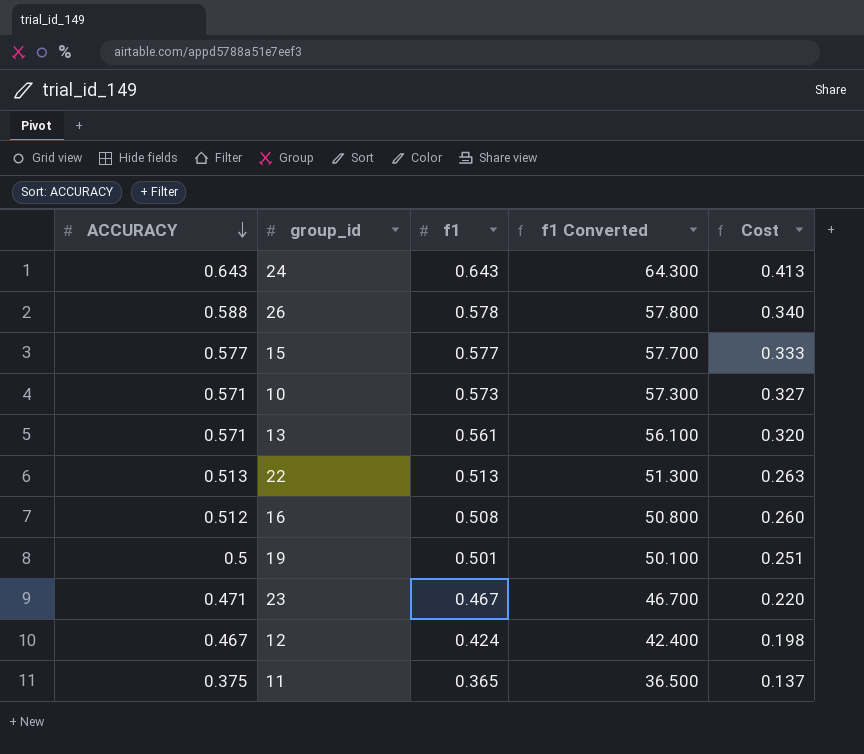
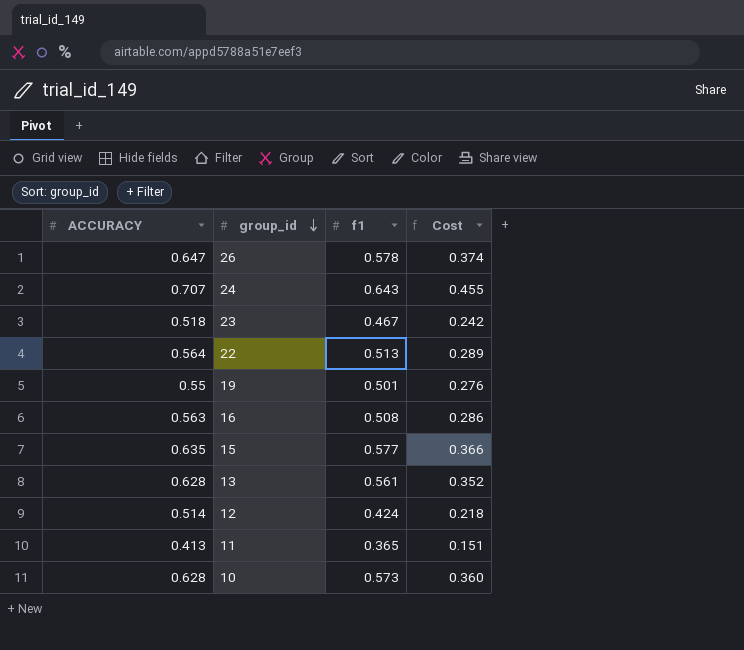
row order: ACCURACY descending -> group_id descending
column f1 Converted | formula: [f1] * 100 -> none
26 | ACCURACY: 0.588 -> 0.647
26 | Cost: 0.340 -> 0.374
24 | ACCURACY: 0.643 -> 0.707
24 | Cost: 0.413 -> 0.455
23 | ACCURACY: 0.471 -> 0.518
23 | Cost: 0.220 -> 0.242
22 | ACCURACY: 0.513 -> 0.564
22 | Cost: 0.263 -> 0.289
19 | ACCURACY: 0.5 -> 0.55
19 | Cost: 0.251 -> 0.276
16 | ACCURACY: 0.512 -> 0.563
16 | Cost: 0.260 -> 0.286
15 | ACCURACY: 0.577 -> 0.635
15 | Cost: 0.333 -> 0.366
13 | ACCURACY: 0.571 -> 0.628
13 | Cost: 0.320 -> 0.352
12 | ACCURACY: 0.467 -> 0.514
12 | Cost: 0.198 -> 0.218
11 | ACCURACY: 0.375 -> 0.413
11 | Cost: 0.137 -> 0.151
10 | ACCURACY: 0.571 -> 0.628
10 | Cost: 0.327 -> 0.360

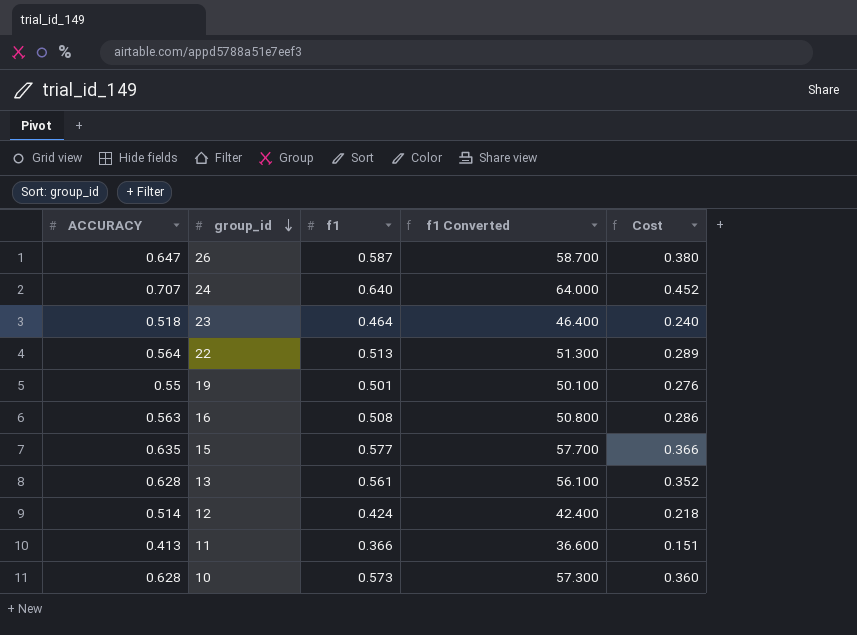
column f1 Converted | formula: none -> [f1] * 100
26 | f1: 0.578 -> 0.587
26 | Cost: 0.374 -> 0.380
24 | f1: 0.643 -> 0.640
24 | Cost: 0.455 -> 0.452
23 | f1: 0.467 -> 0.464
23 | Cost: 0.242 -> 0.240
11 | f1: 0.365 -> 0.366

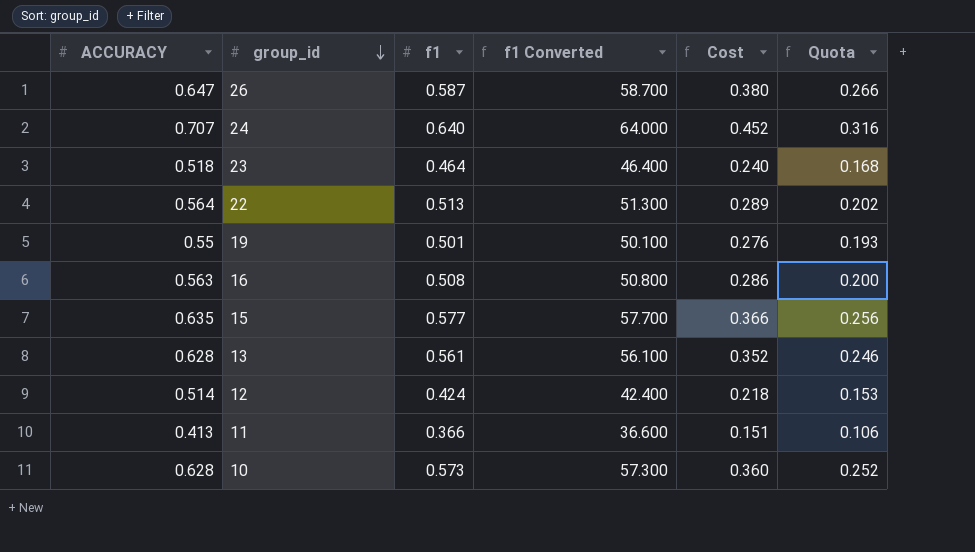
column Quota | formula: none -> [Cost] * 0.7

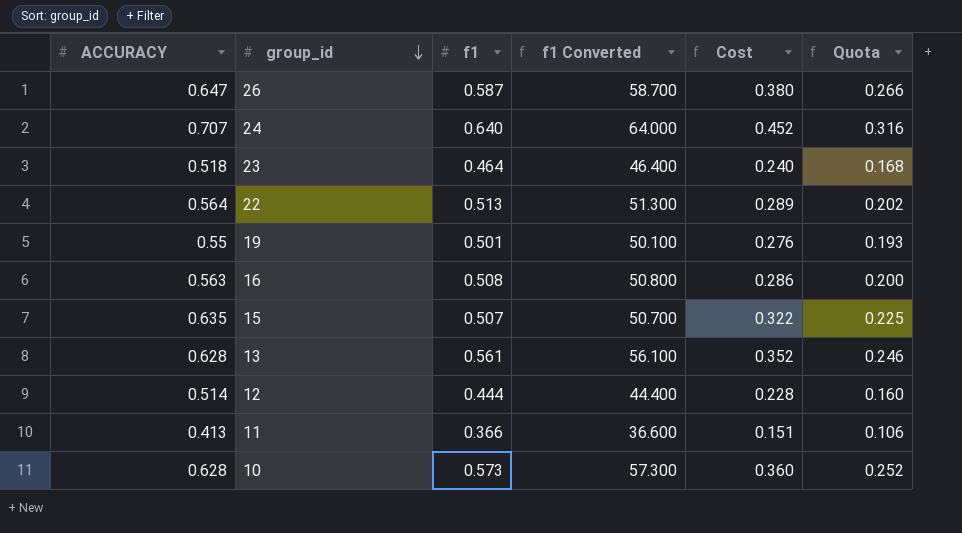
15 | f1: 0.577 -> 0.507
15 | f1 Converted: 57.700 -> 50.700
15 | Cost: 0.366 -> 0.322
15 | Quota: 0.256 -> 0.225
12 | f1: 0.424 -> 0.444
12 | f1 Converted: 42.400 -> 44.400
12 | Cost: 0.218 -> 0.228
12 | Quota: 0.153 -> 0.160

